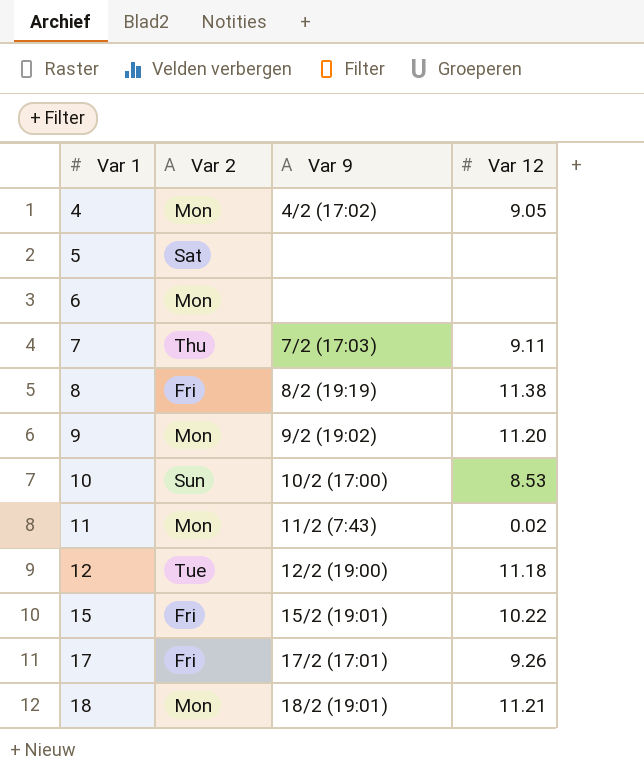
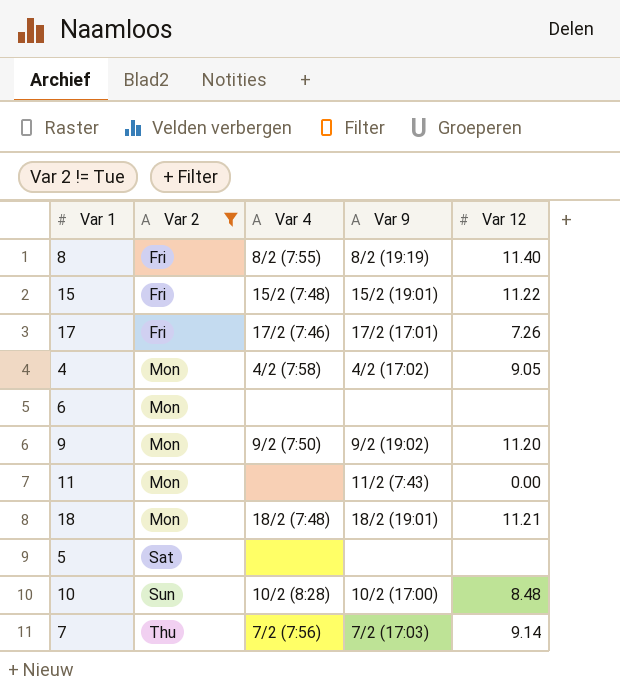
filter: none -> Var 2 != Tue
row order: Var 1 ascending -> Var 2 ascending
column Var 4 | position: none -> 3
8 | Var 12: 11.38 -> 11.40
15 | Var 12: 10.22 -> 11.22
17 | Var 12: 9.26 -> 7.26
11 | Var 12: 0.02 -> 0.00
10 | Var 12: 8.53 -> 8.48
7 | Var 12: 9.11 -> 9.14

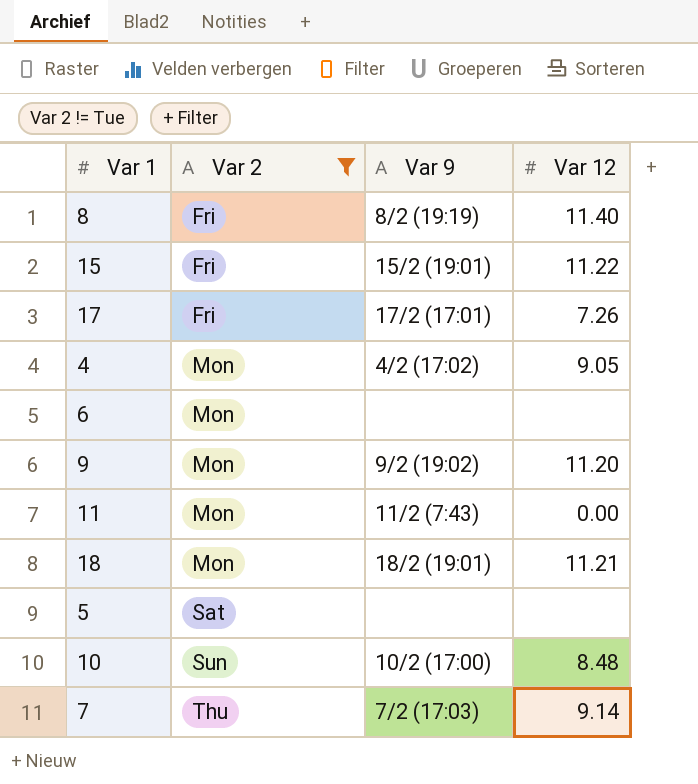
column Var 4 | position: 3 -> none

